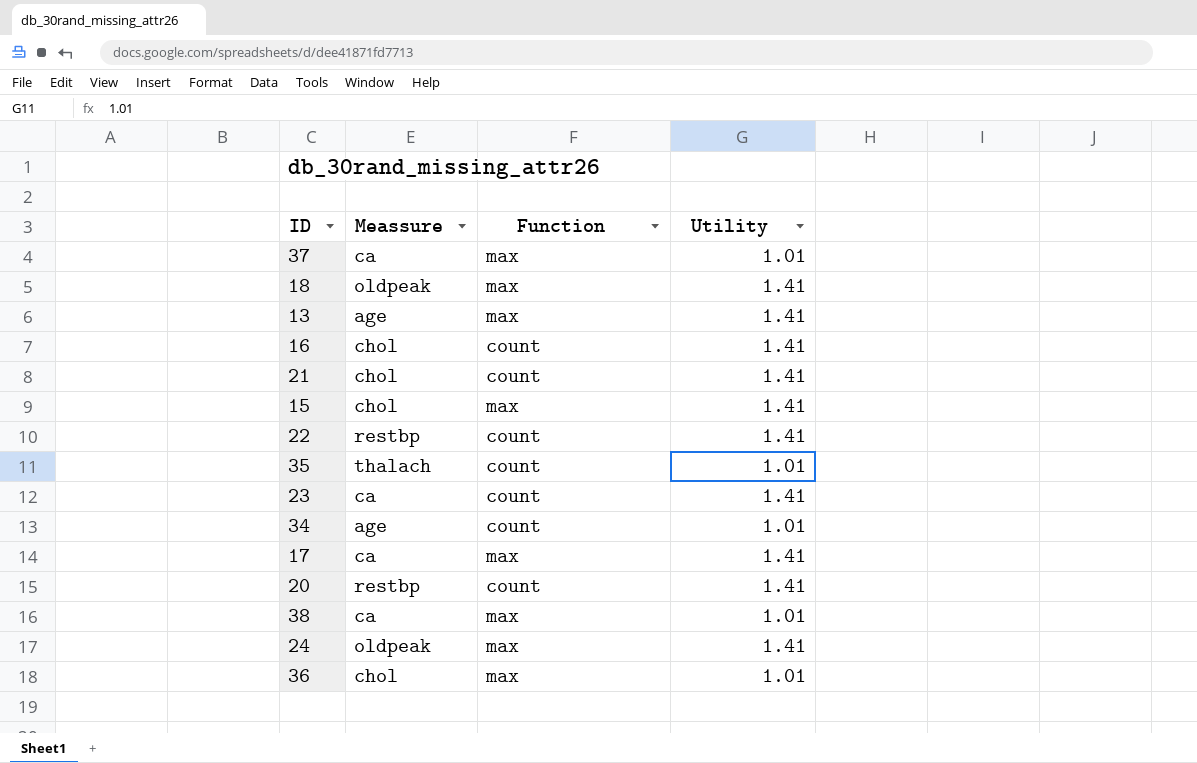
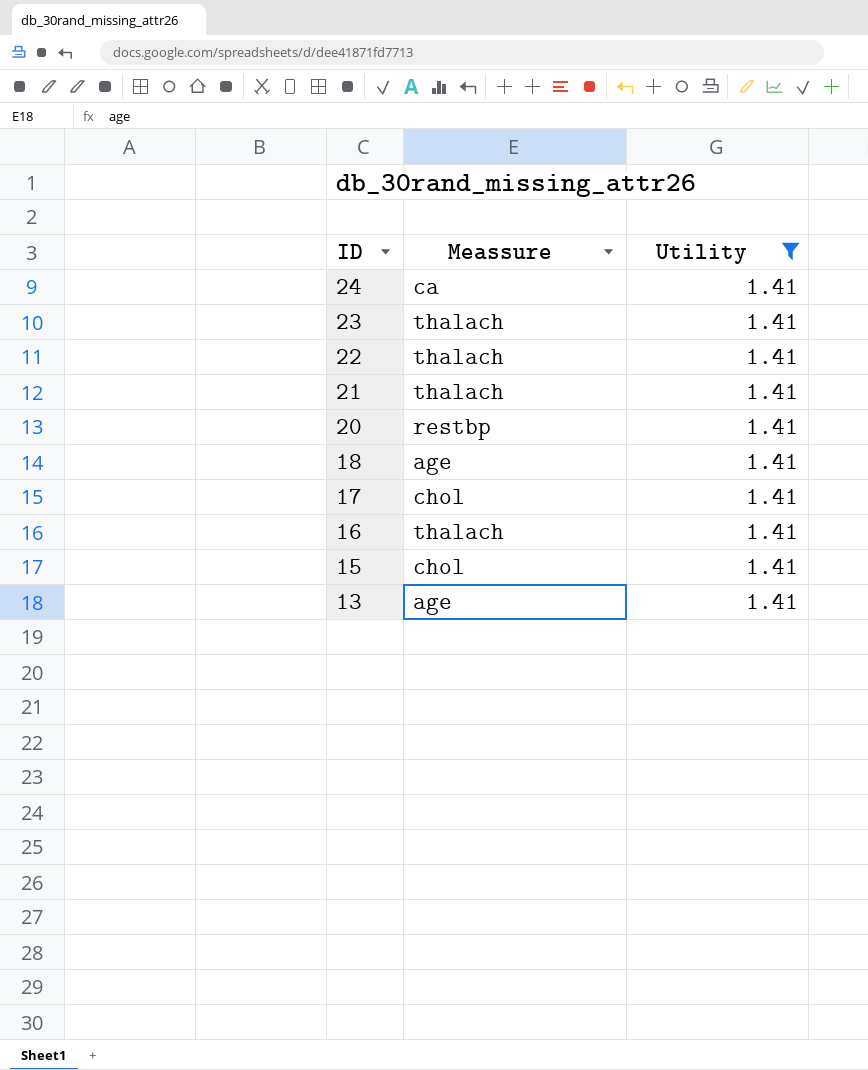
filter: none -> Utility = 1.41
row order: none -> ID descending
column Function | position: 3 -> none
24 | Meassure: oldpeak -> ca
23 | Meassure: ca -> thalach
22 | Meassure: restbp -> thalach
21 | Meassure: chol -> thalach
18 | Meassure: oldpeak -> age
17 | Meassure: ca -> chol
16 | Meassure: chol -> thalach

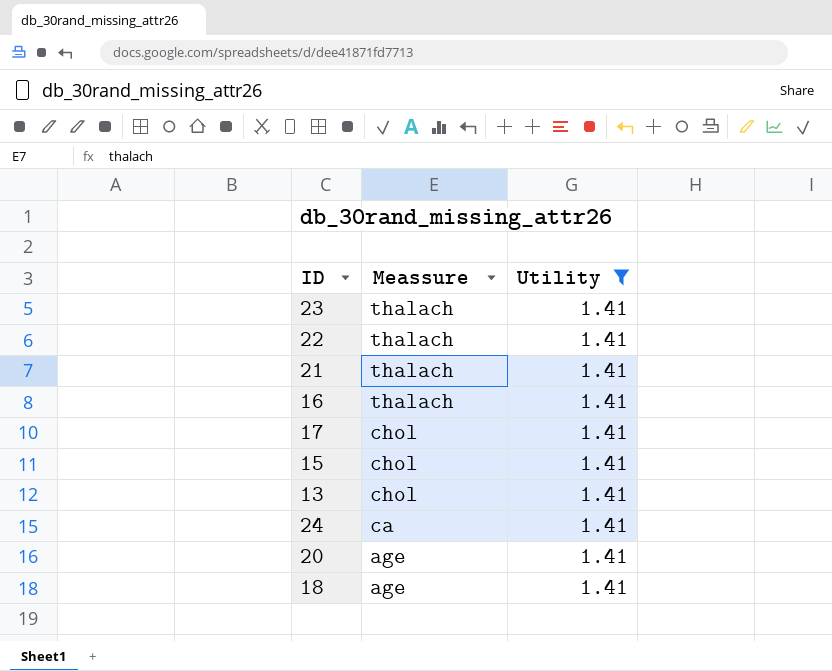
row order: ID descending -> Meassure descending
13 | Meassure: age -> chol
20 | Meassure: restbp -> age

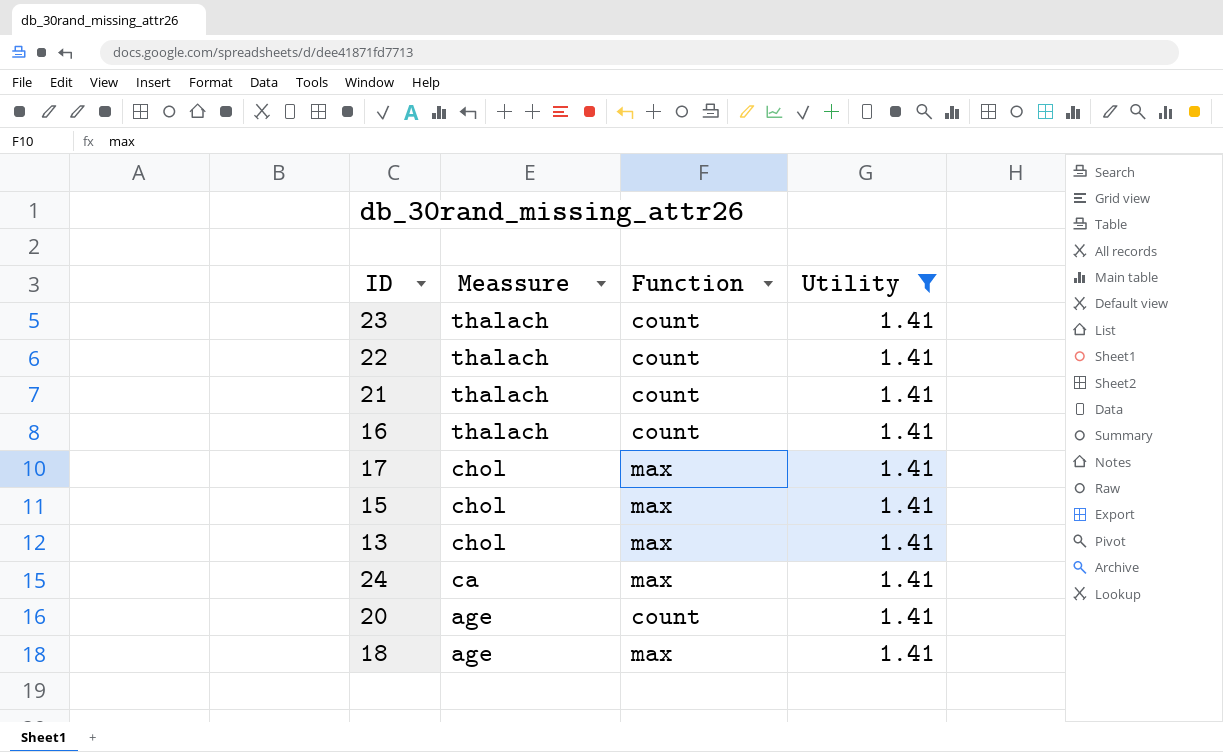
column Function | position: none -> 3

